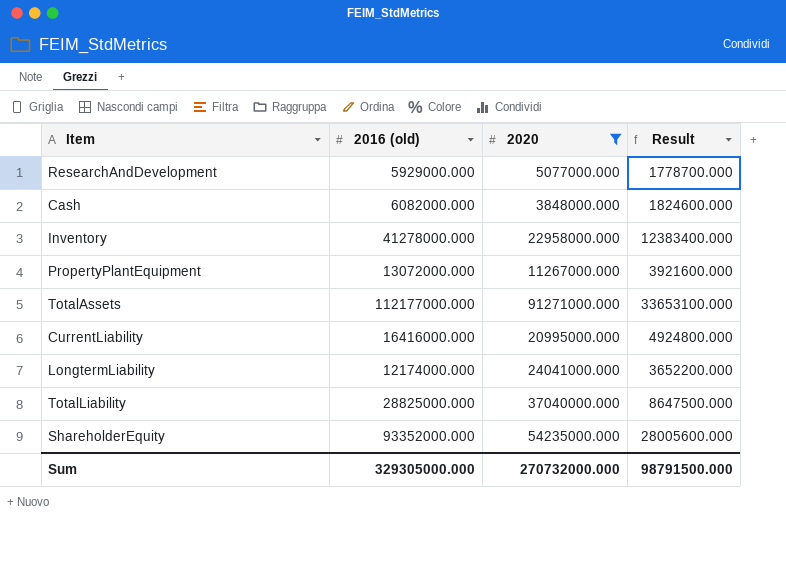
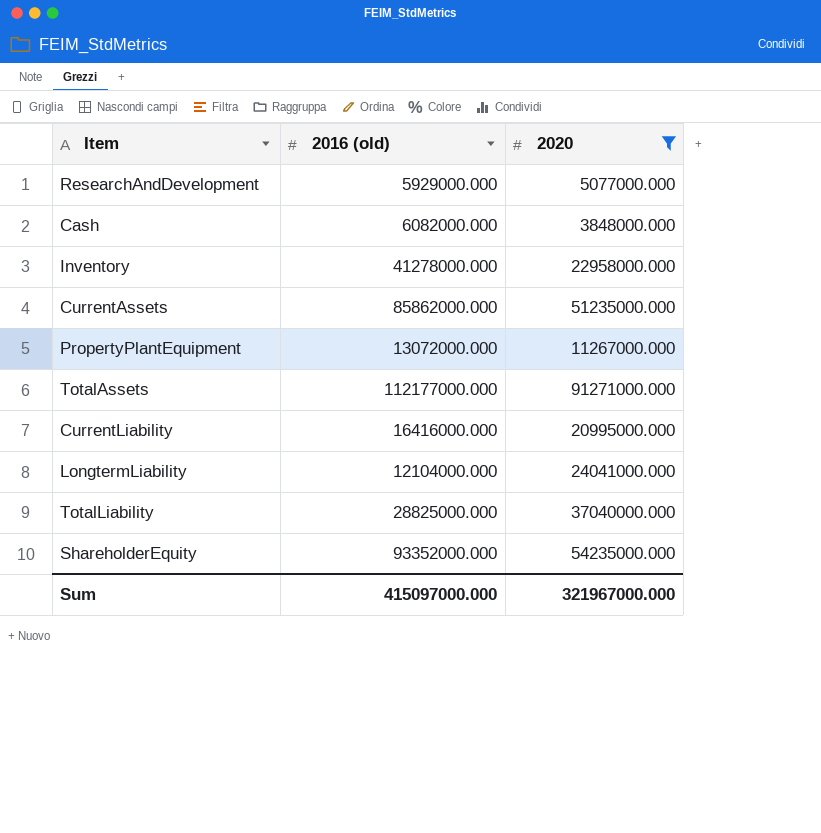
column Result | formula: [2016 (old)] * 0.3 -> none
row CurrentAssets: none -> 85862000.000 | 51235000.000
LongtermLiability | 2016 (old): 12174000.000 -> 12104000.000
Sum | 2016 (old): 329305000.000 -> 415097000.000
Sum | 2020: 270732000.000 -> 321967000.000

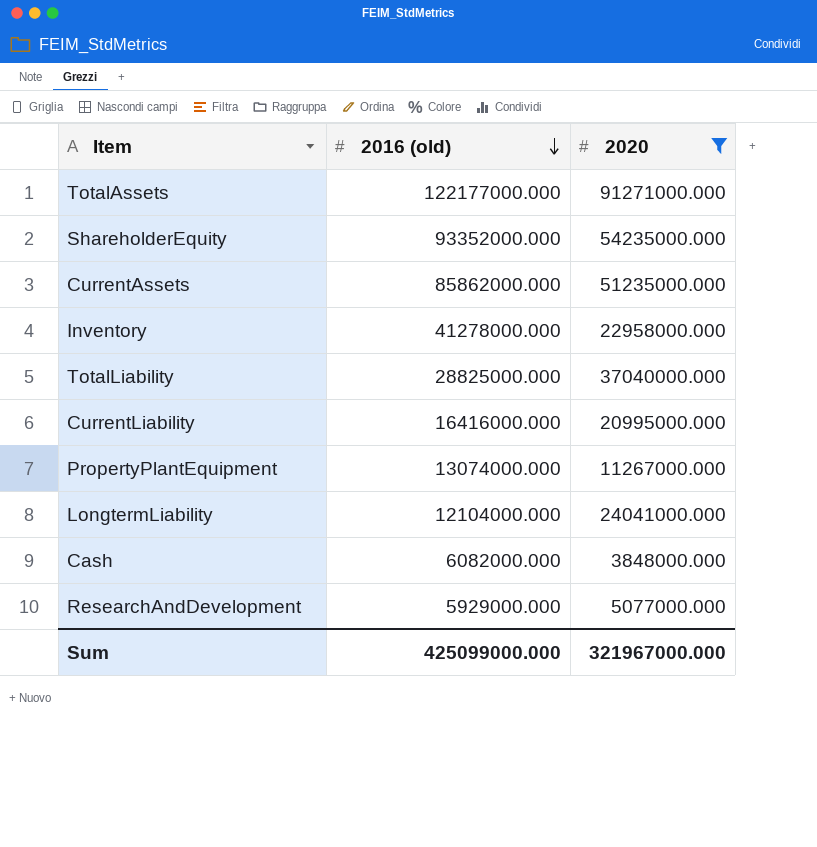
row order: none -> 2016 (old) descending
TotalAssets | 2016 (old): 112177000.000 -> 122177000.000
PropertyPlantEquipment | 2016 (old): 13072000.000 -> 13074000.000
Sum | 2016 (old): 415097000.000 -> 425099000.000

